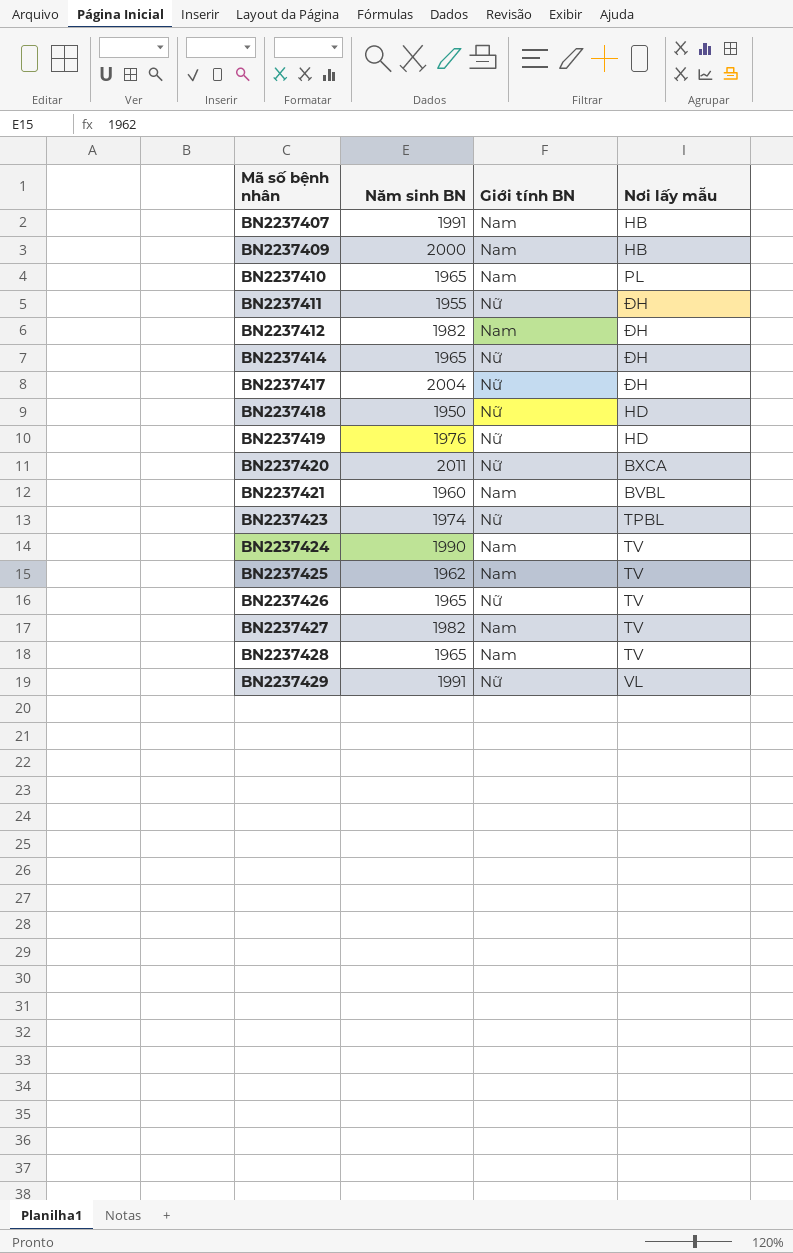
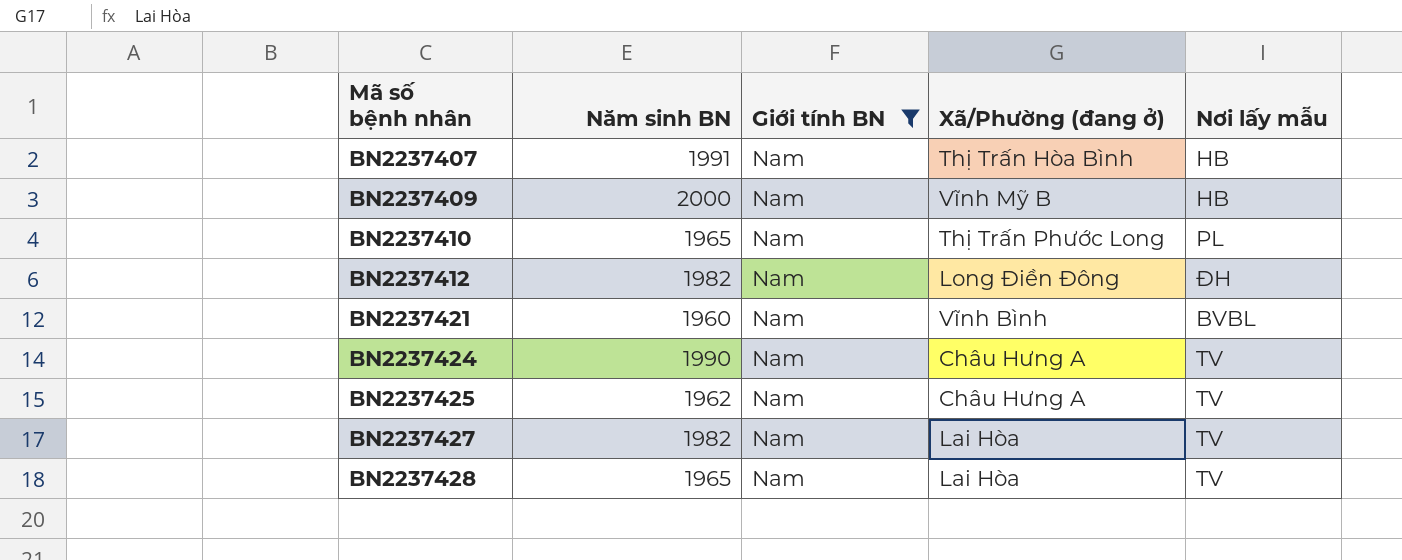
filter: none -> Giới tính BN = Nam
column Xã/Phường (đang ở) | position: none -> 4

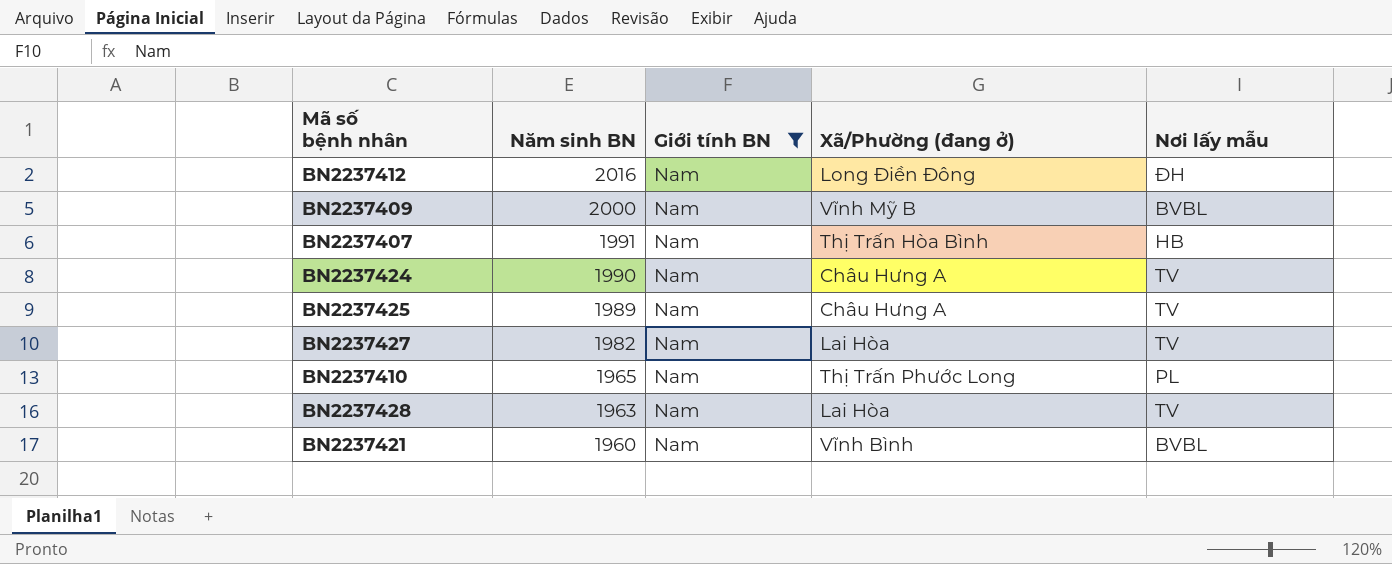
row order: Mã số bệnh nhân ascending -> Năm sinh BN descending
BN2237412 | Năm sinh BN: 1982 -> 2016
BN2237409 | Nơi lấy mẫu: HB -> BVBL
BN2237425 | Năm sinh BN: 1962 -> 1989
BN2237428 | Năm sinh BN: 1965 -> 1963

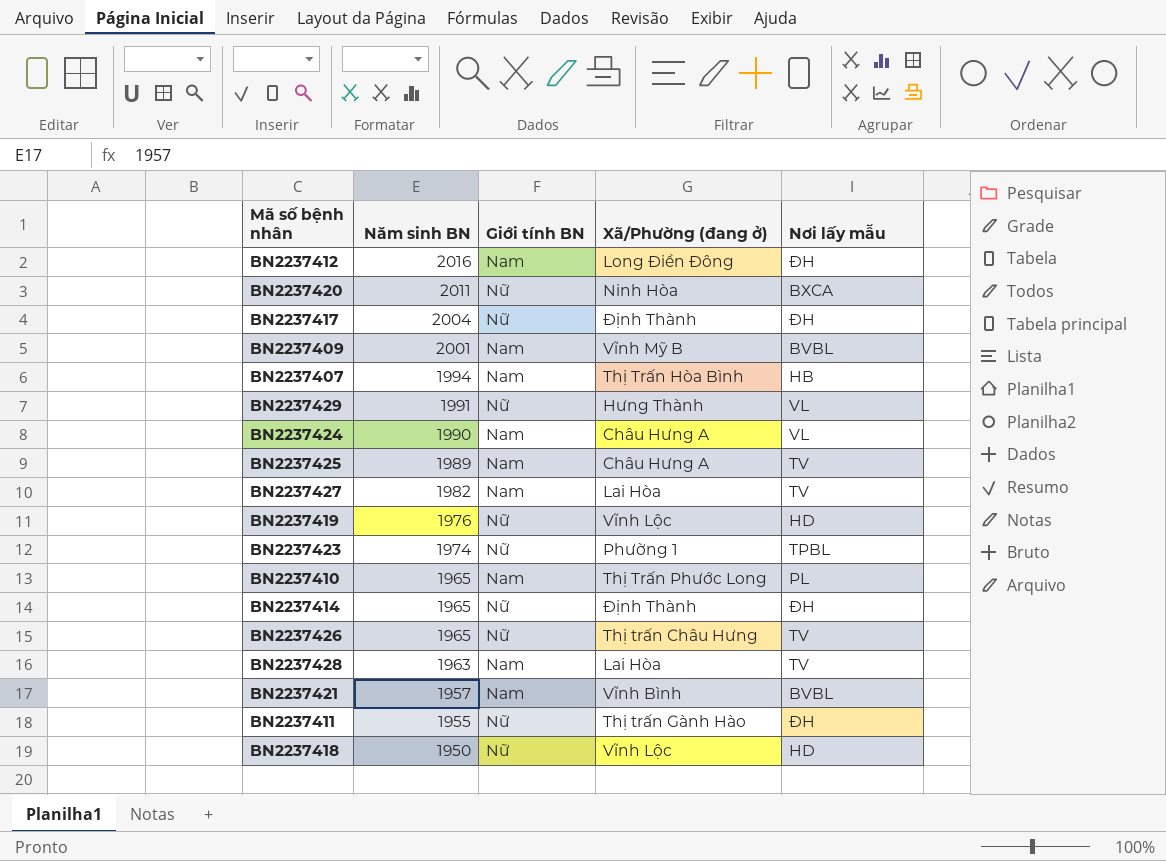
filter: Giới tính BN = Nam -> none
BN2237409 | Năm sinh BN: 2000 -> 2001
BN2237407 | Năm sinh BN: 1991 -> 1994
BN2237424 | Nơi lấy mẫu: TV -> VL
BN2237421 | Năm sinh BN: 1960 -> 1957

